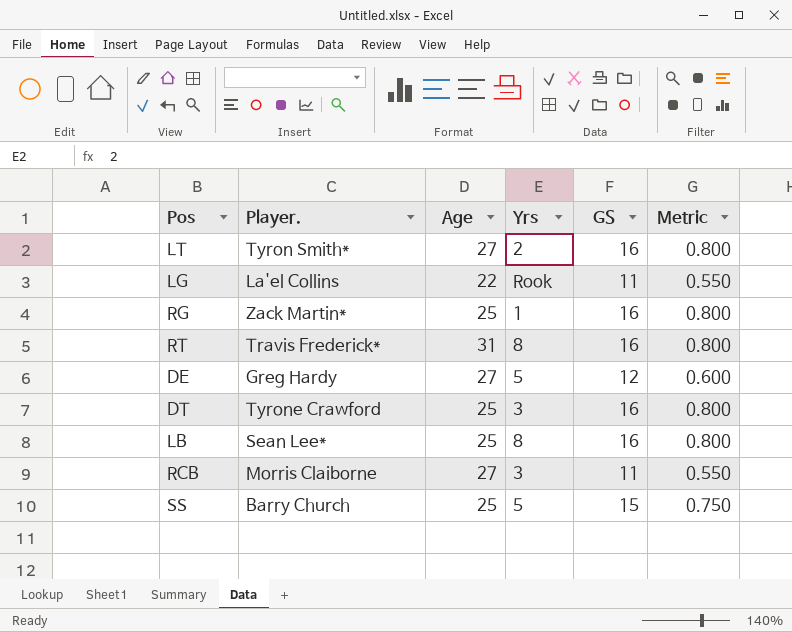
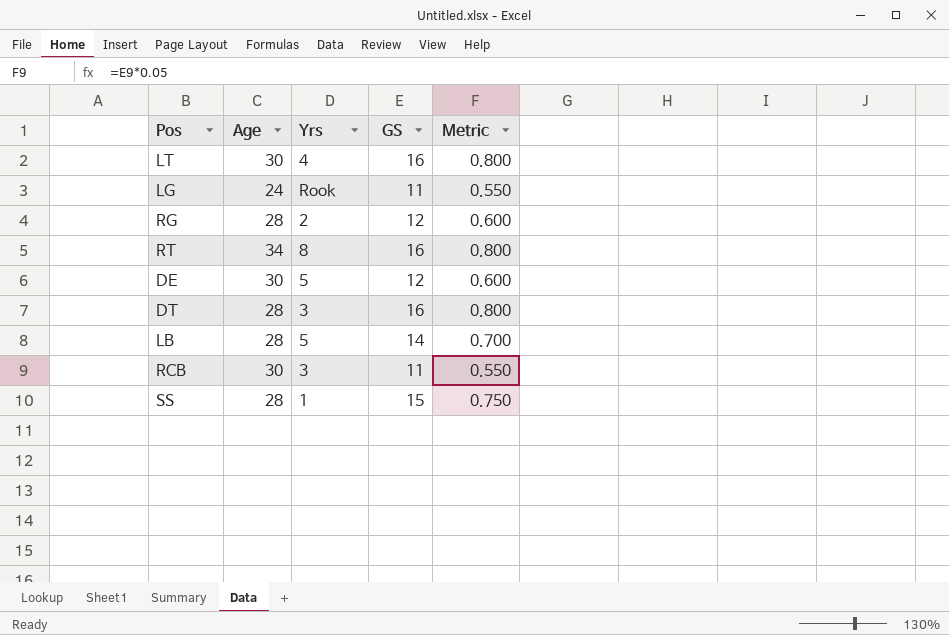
column Player. | position: 2 -> none
LT | Age: 27 -> 30
LT | Yrs: 2 -> 4
LG | Age: 22 -> 24
RG | Age: 25 -> 28
RG | Yrs: 1 -> 2
RG | GS: 16 -> 12
RG | Metric: 0.800 -> 0.600
RT | Age: 31 -> 34
DE | Age: 27 -> 30
DT | Age: 25 -> 28
LB | Age: 25 -> 28
LB | Yrs: 8 -> 5
LB | GS: 16 -> 14
LB | Metric: 0.800 -> 0.700
RCB | Age: 27 -> 30
SS | Age: 25 -> 28
SS | Yrs: 5 -> 1

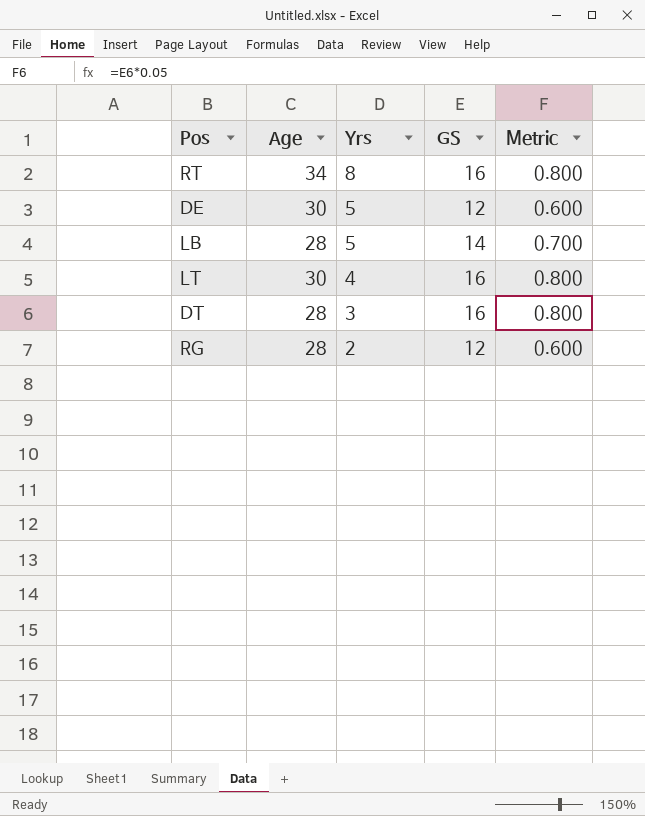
row order: none -> Yrs descending
row LG: 24 | Rook | 11 | 0.550 -> none
row RCB: 30 | 3 | 11 | 0.550 -> none
row SS: 28 | 1 | 15 | 0.750 -> none

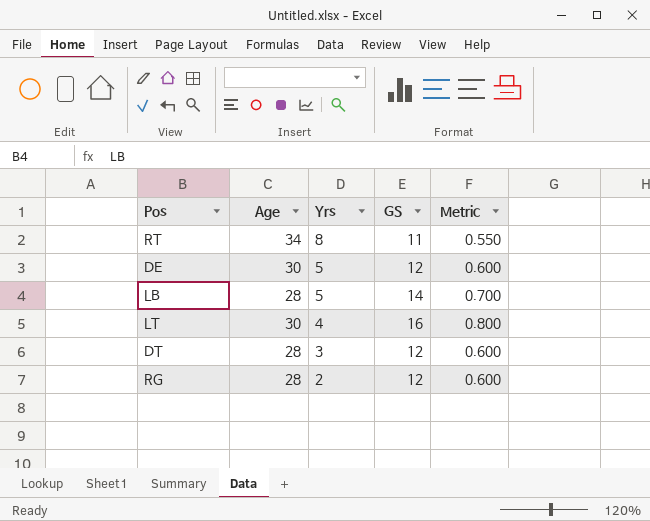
RT | GS: 16 -> 11
RT | Metric: 0.800 -> 0.550
DT | GS: 16 -> 12
DT | Metric: 0.800 -> 0.600

